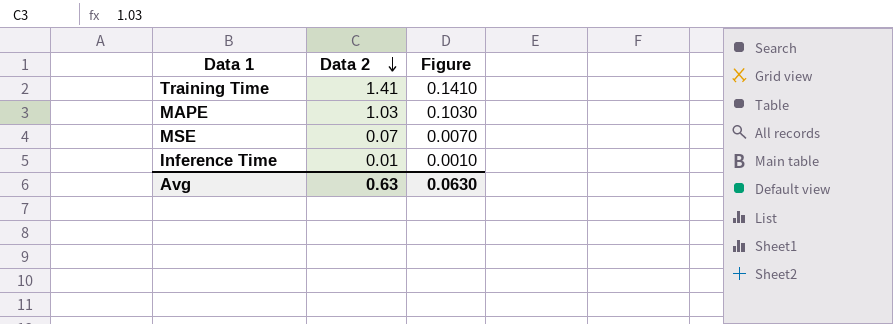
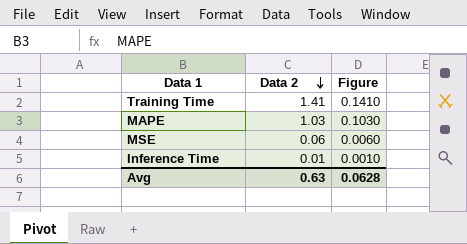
MSE | Data 2: 0.07 -> 0.06
MSE | Figure: 0.0070 -> 0.0060
Avg | Figure: 0.0630 -> 0.0628

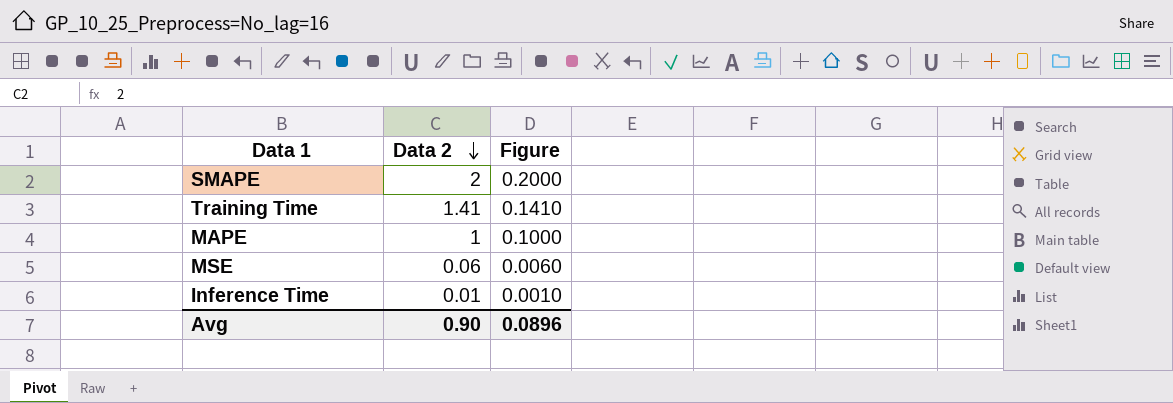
row SMAPE: none -> 2 | 0.2000
MAPE | Data 2: 1.03 -> 1
MAPE | Figure: 0.1030 -> 0.1000
Avg | Data 2: 0.63 -> 0.90
Avg | Figure: 0.0628 -> 0.0896

